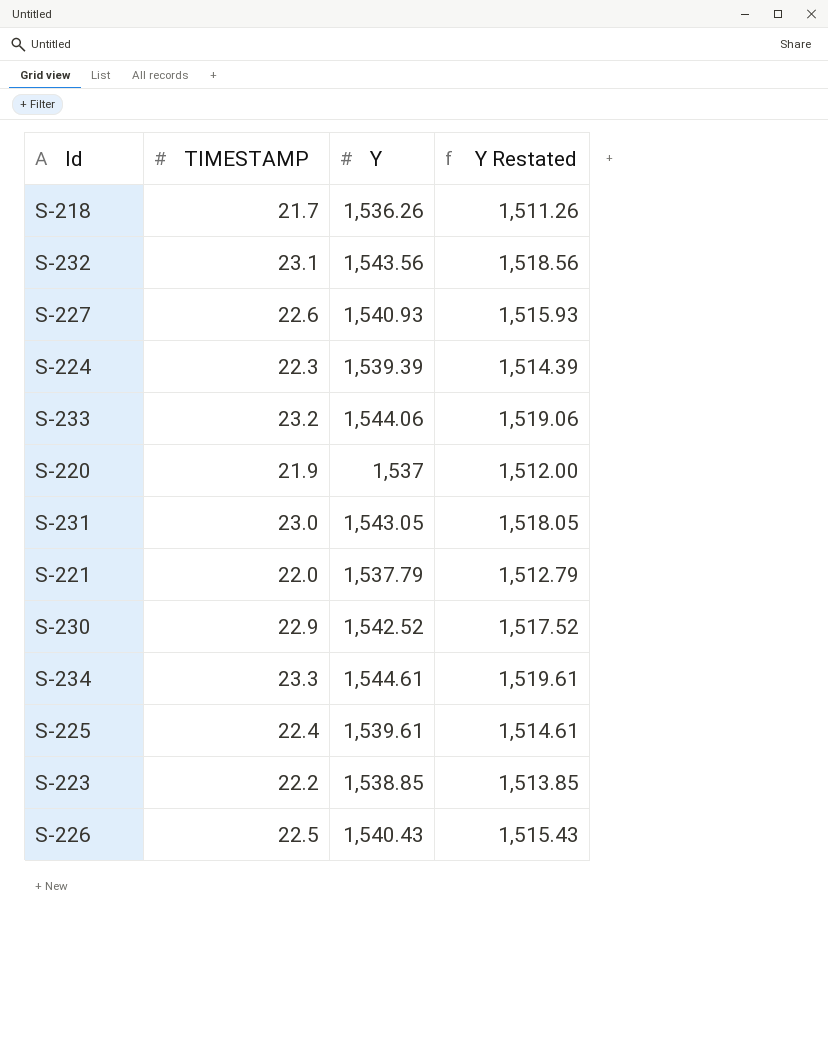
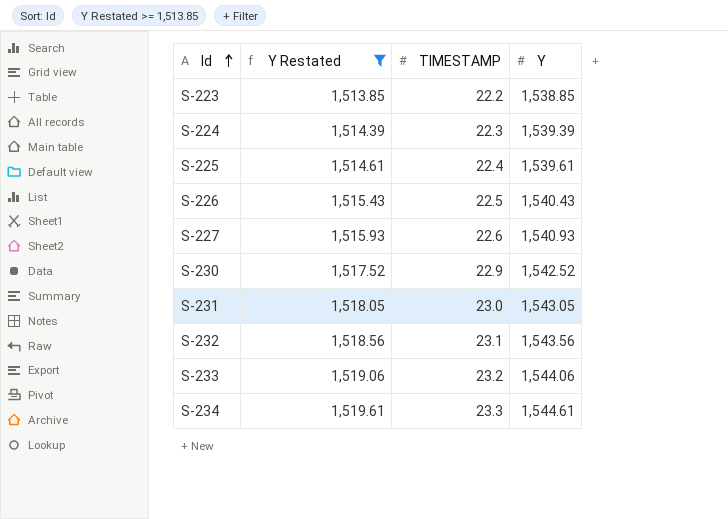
filter: none -> Y Restated >= 1,513.85
row order: none -> Id ascending
column Y Restated | position: 4 -> 2

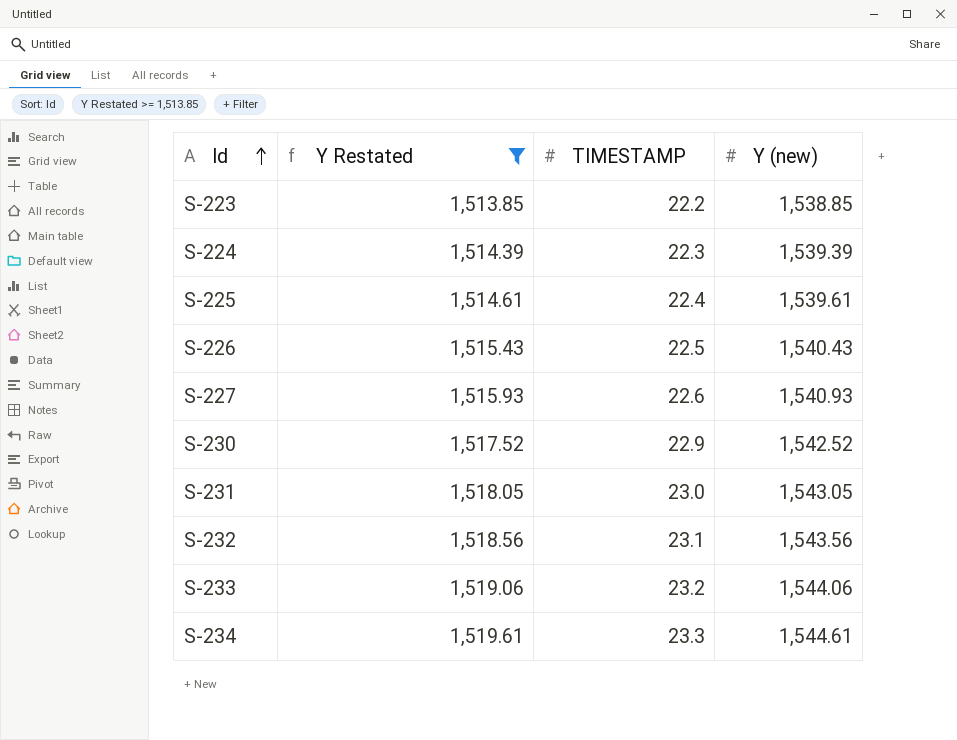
column name: Y -> Y (new)

